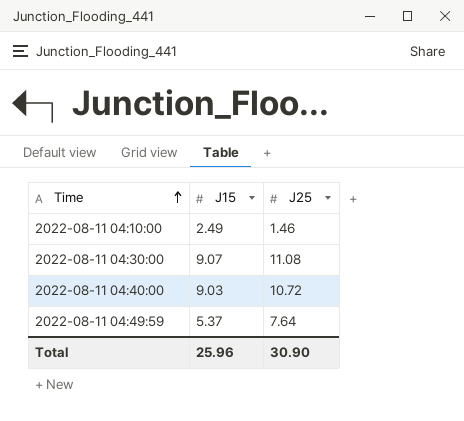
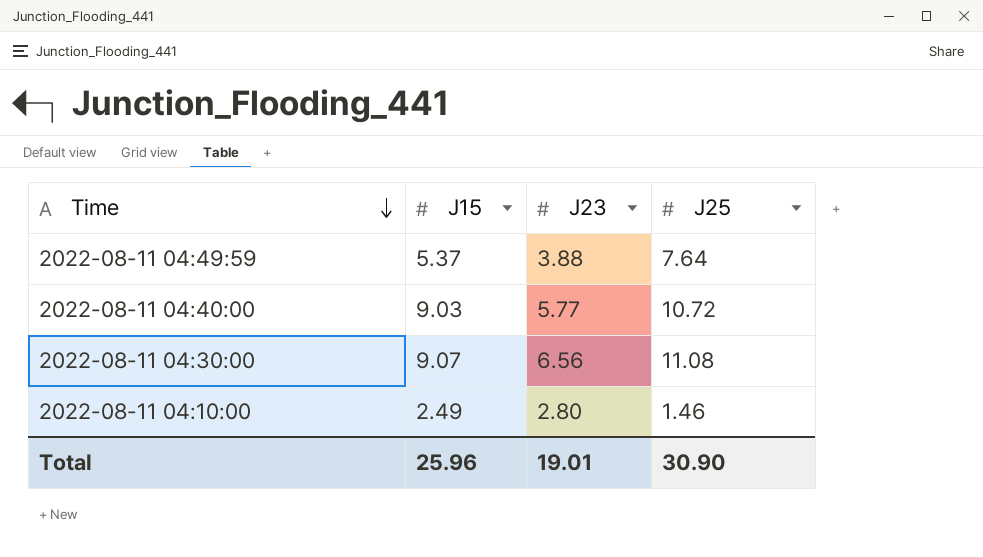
row order: Time ascending -> Time descending
column J23 | position: none -> 3

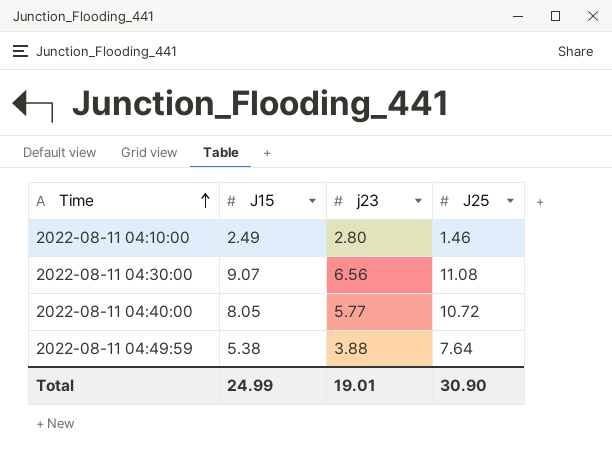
row order: Time descending -> Time ascending
column name: J23 -> j23
2022-08-11 04:40:00 | J15: 9.03 -> 8.05
2022-08-11 04:49:59 | J15: 5.37 -> 5.38
Total | J15: 25.96 -> 24.99

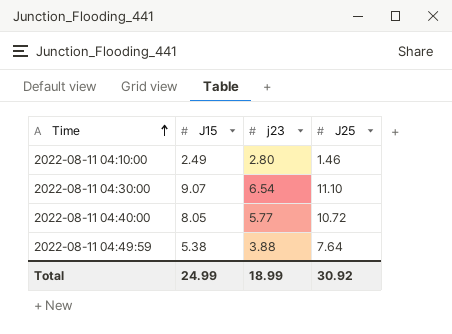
2022-08-11 04:30:00 | j23: 6.56 -> 6.54
2022-08-11 04:30:00 | J25: 11.08 -> 11.10
Total | j23: 19.01 -> 18.99
Total | J25: 30.90 -> 30.92

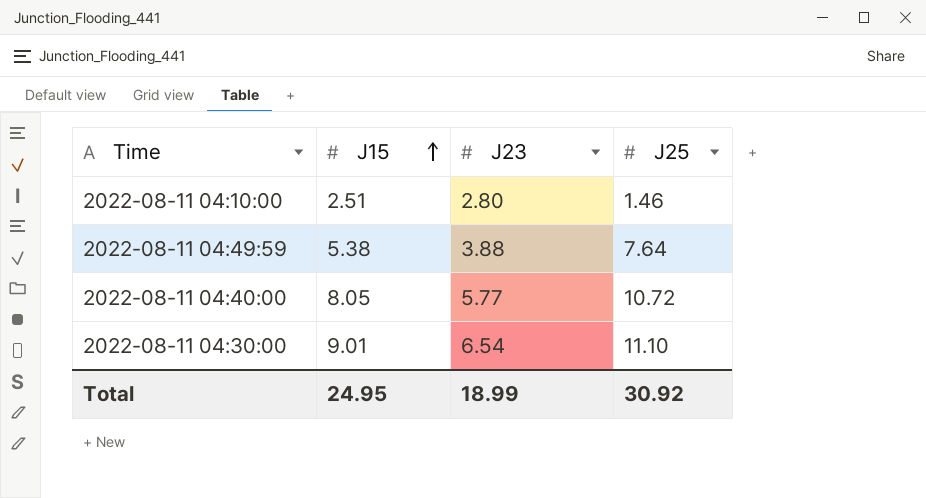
row order: Time ascending -> J15 ascending
column name: j23 -> J23
2022-08-11 04:10:00 | J15: 2.49 -> 2.51
2022-08-11 04:30:00 | J15: 9.07 -> 9.01
Total | J15: 24.99 -> 24.95

